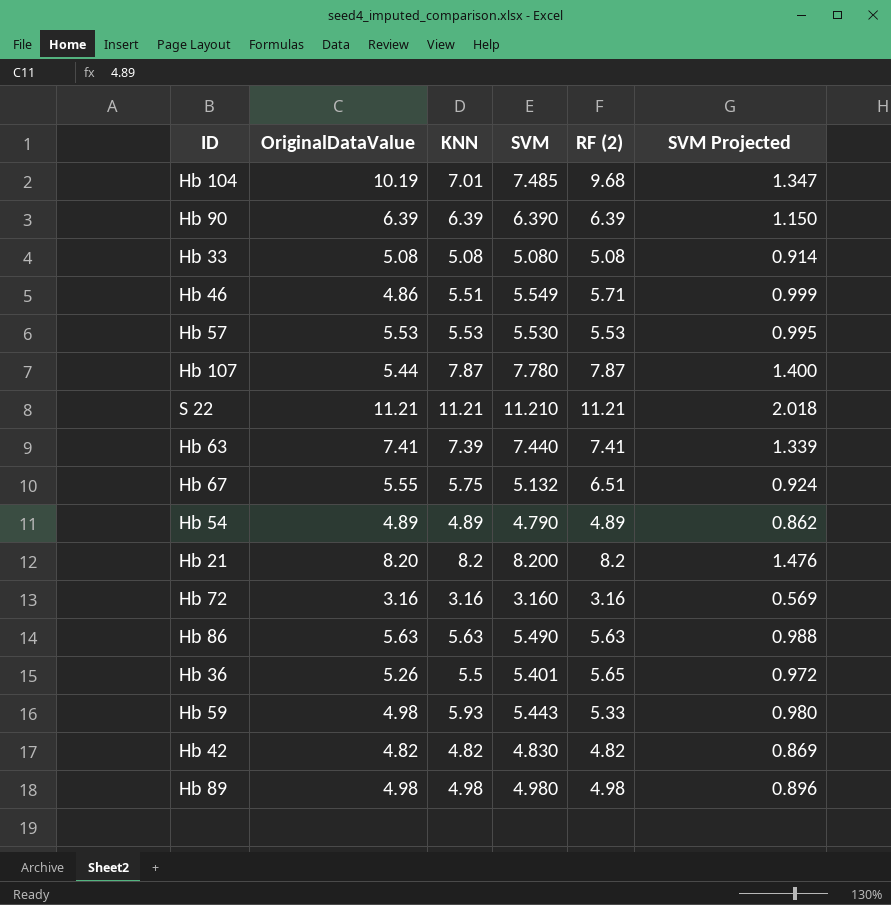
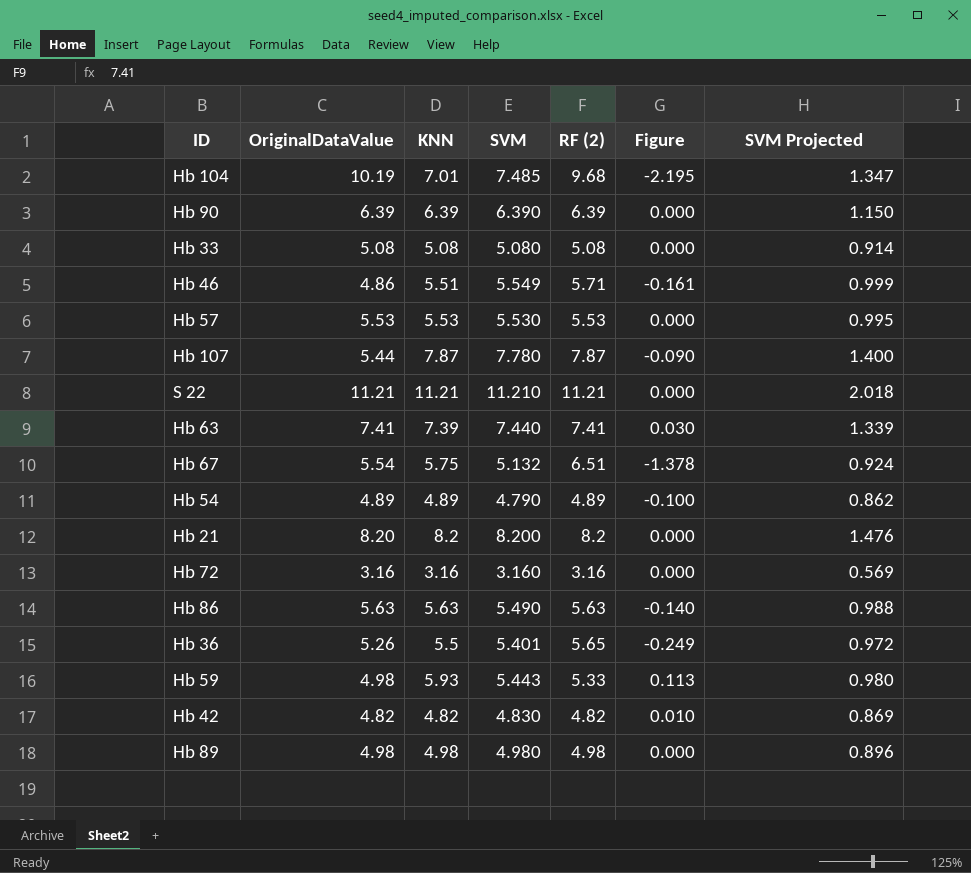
column Figure | formula: none -> [SVM] - [RF (2)]
Hb 67 | OriginalDataValue: 5.55 -> 5.54

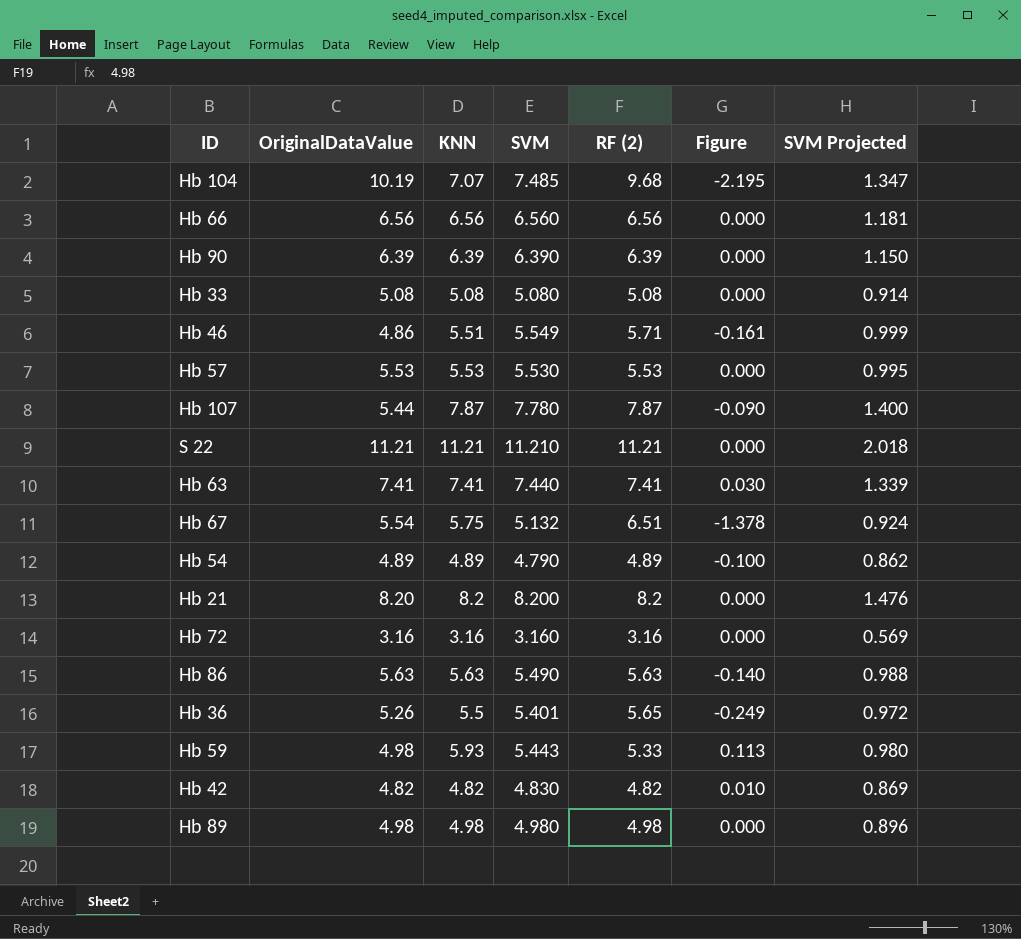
Hb 104 | KNN: 7.01 -> 7.07
row Hb 66: none -> 6.56 | 6.56 | 6.560 | 6.56 | 0.000 | 1.181
Hb 63 | KNN: 7.39 -> 7.41

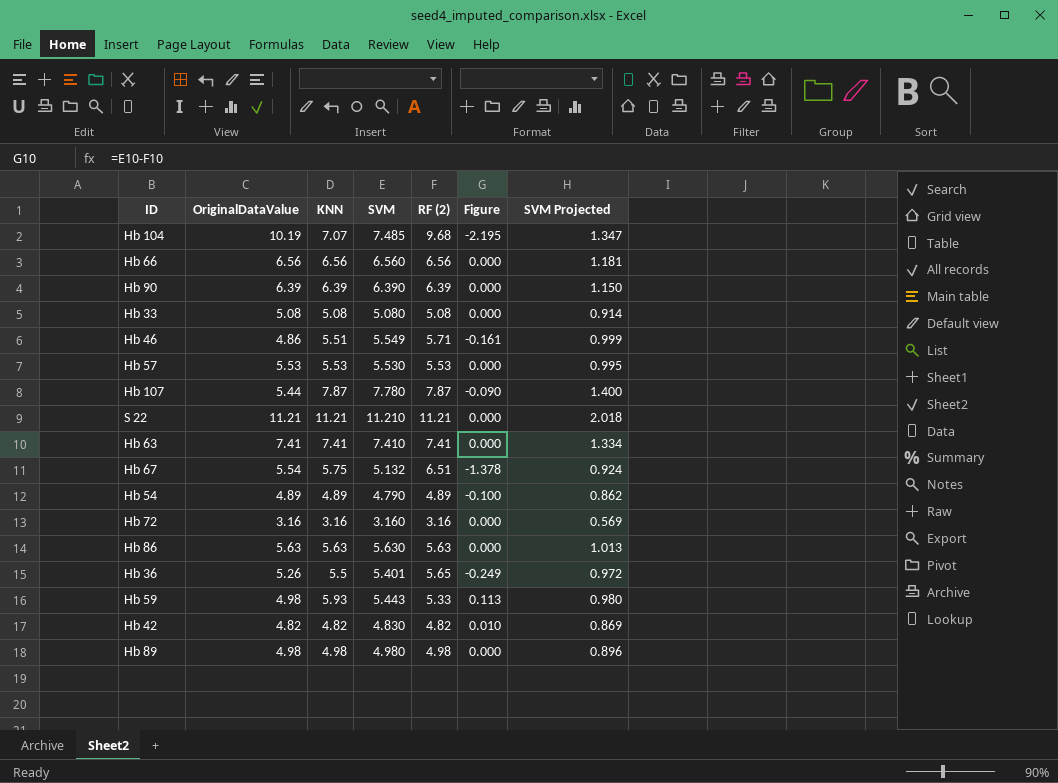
row Hb 21: 8.20 | 8.2 | 8.200 | 8.2 | 0.000 | 1.476 -> none
Hb 63 | SVM: 7.440 -> 7.410
Hb 63 | Figure: 0.030 -> 0.000
Hb 63 | SVM Projected: 1.339 -> 1.334
Hb 86 | SVM: 5.490 -> 5.630
Hb 86 | Figure: -0.140 -> 0.000
Hb 86 | SVM Projected: 0.988 -> 1.013

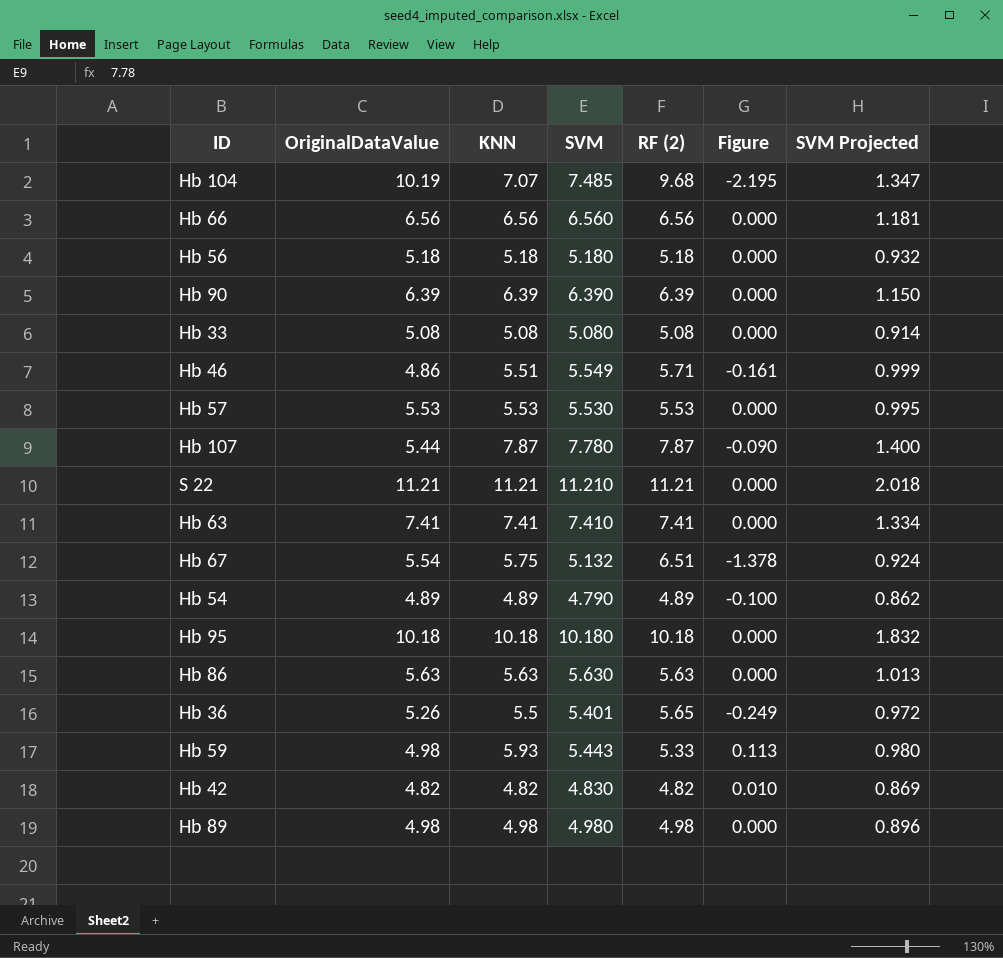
row Hb 72: 3.16 | 3.16 | 3.160 | 3.16 | 0.000 | 0.569 -> none
row Hb 56: none -> 5.18 | 5.18 | 5.180 | 5.18 | 0.000 | 0.932
row Hb 95: none -> 10.18 | 10.18 | 10.180 | 10.18 | 0.000 | 1.832

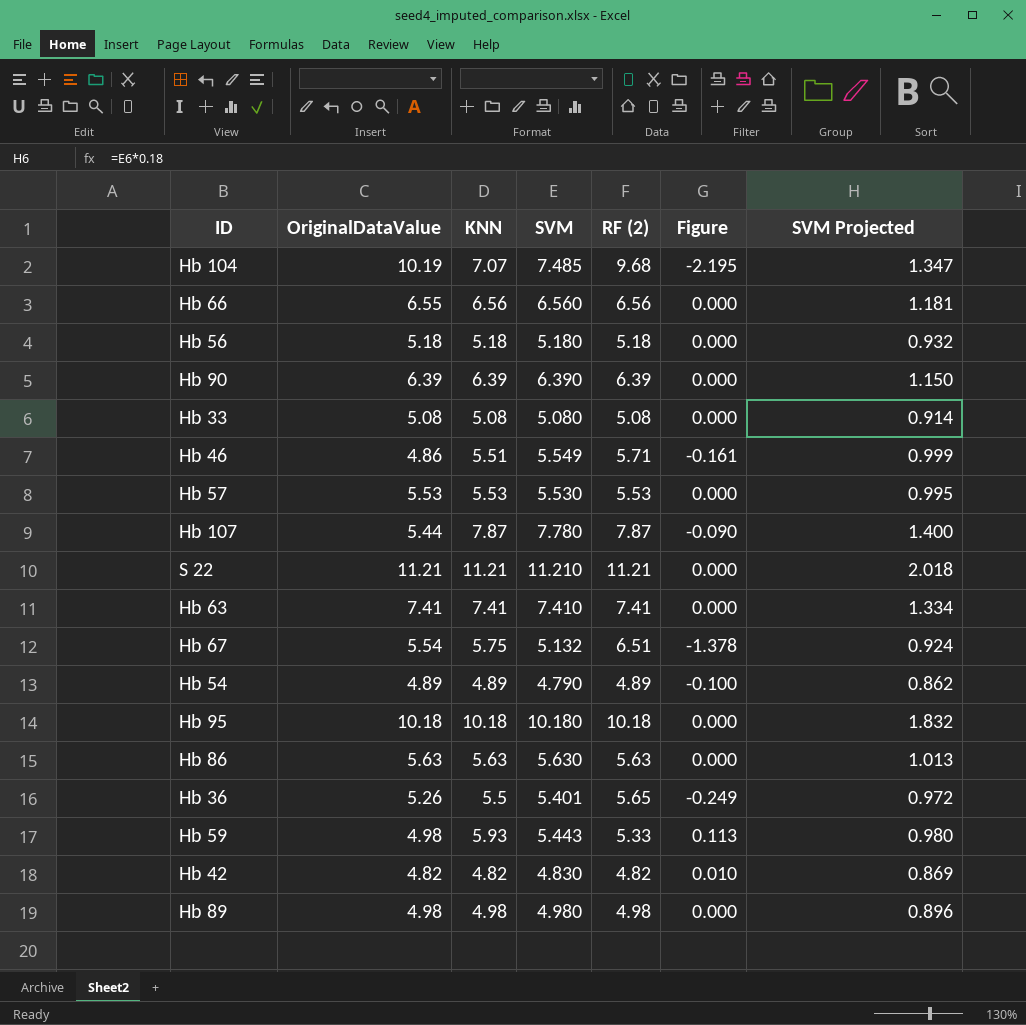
Hb 66 | OriginalDataValue: 6.56 -> 6.55

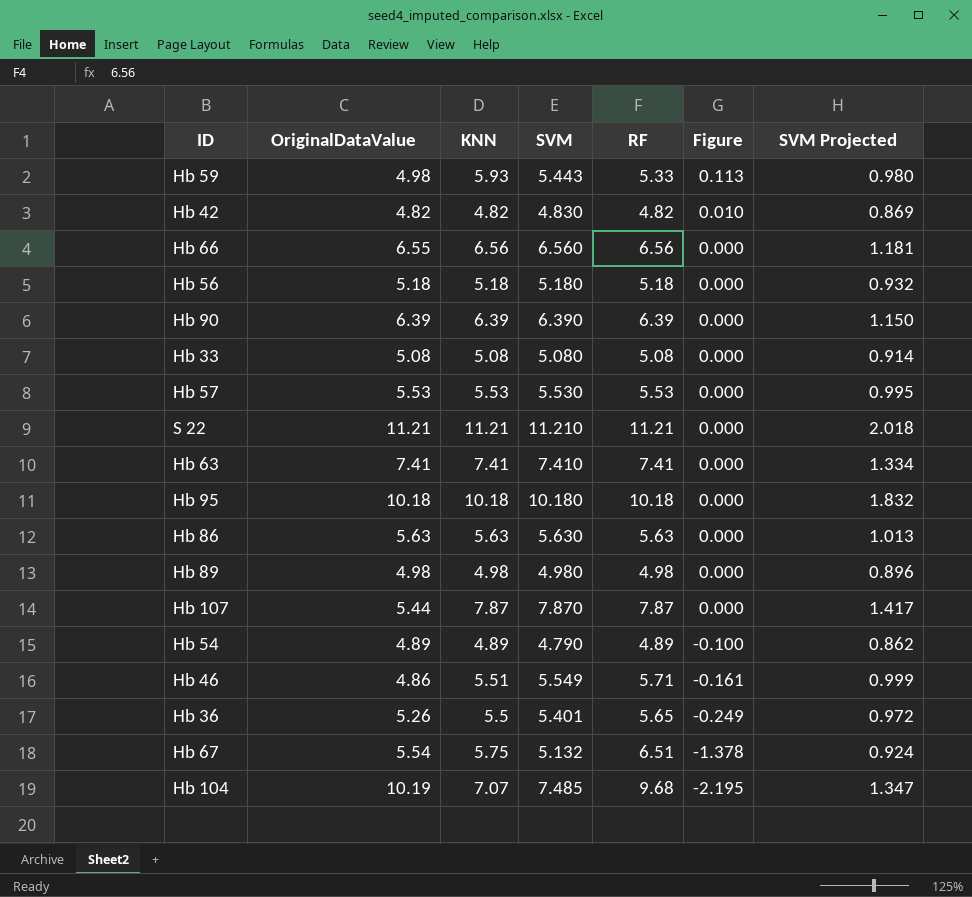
row order: none -> Figure descending
column name: RF (2) -> RF
Hb 107 | SVM: 7.780 -> 7.870
Hb 107 | Figure: -0.090 -> 0.000
Hb 107 | SVM Projected: 1.400 -> 1.417

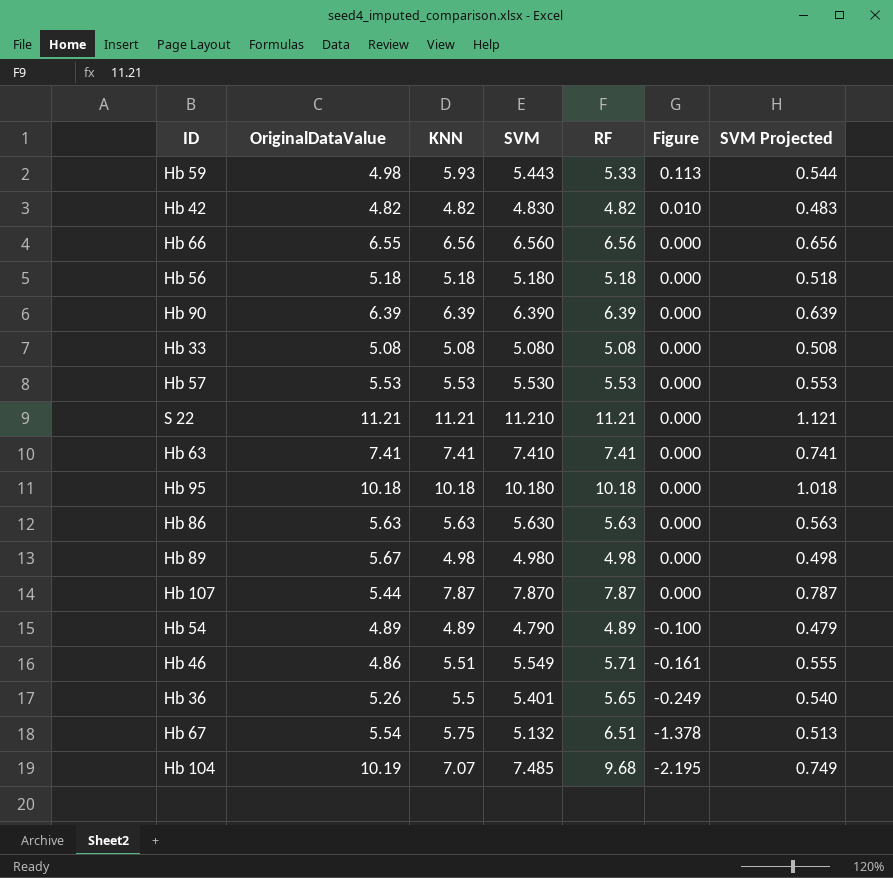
column SVM Projected | formula: [SVM] * 0.18 -> [SVM] * 0.1
Hb 89 | OriginalDataValue: 4.98 -> 5.67

